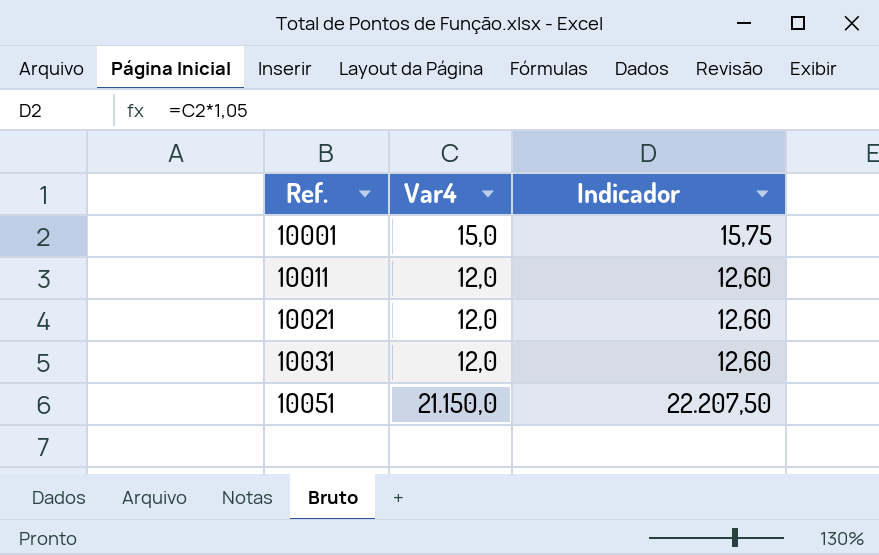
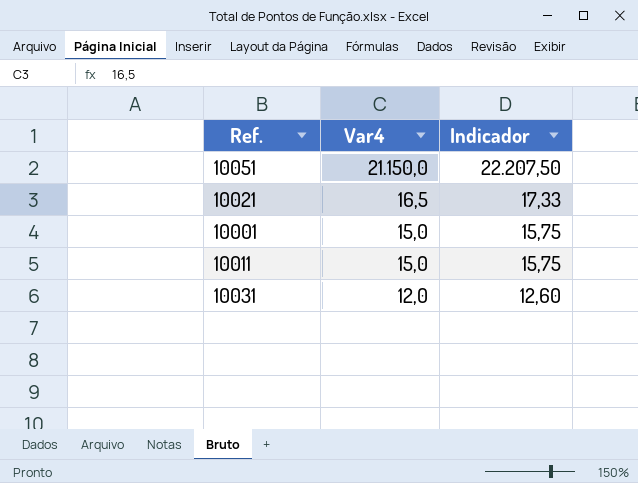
row order: Ref. ascending -> Var4 descending
10021 | Var4: 12,0 -> 16,5
10021 | Indicador: 12,60 -> 17,33
10011 | Var4: 12,0 -> 15,0
10011 | Indicador: 12,60 -> 15,75

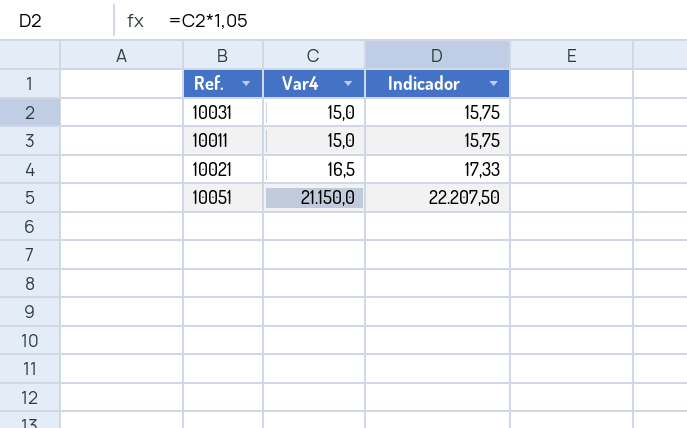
row order: Var4 descending -> Var4 ascending
row 10001: 15,0 | 15,75 -> none
10031 | Var4: 12,0 -> 15,0
10031 | Indicador: 12,60 -> 15,75

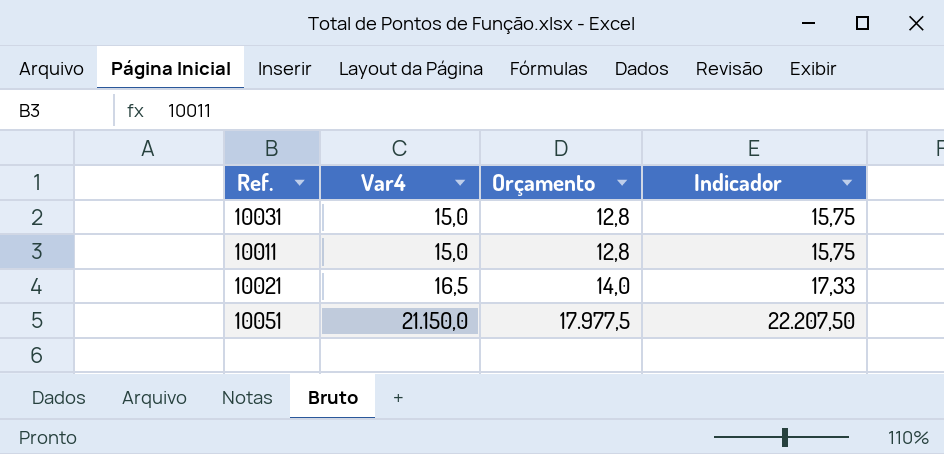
column Orçamento | formula: none -> [Var4] * 0,85

